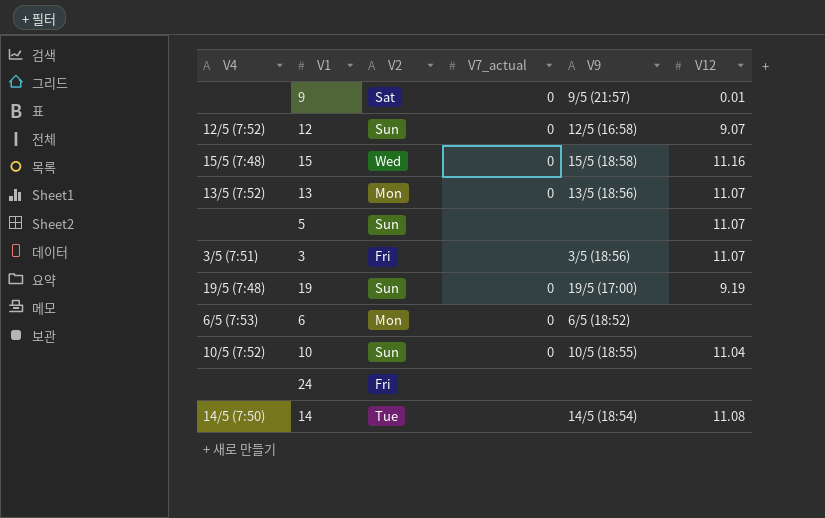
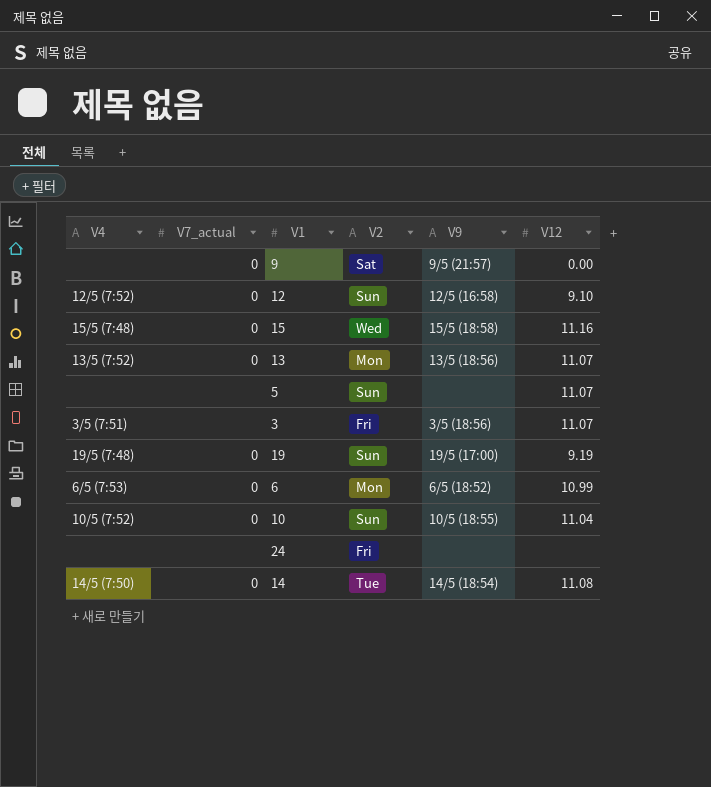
column V7_actual | position: 4 -> 2
9 | V12: 0.01 -> 0.00
12 | V12: 9.07 -> 9.10
6 | V12: none -> 10.99
14 | V7_actual: none -> 0

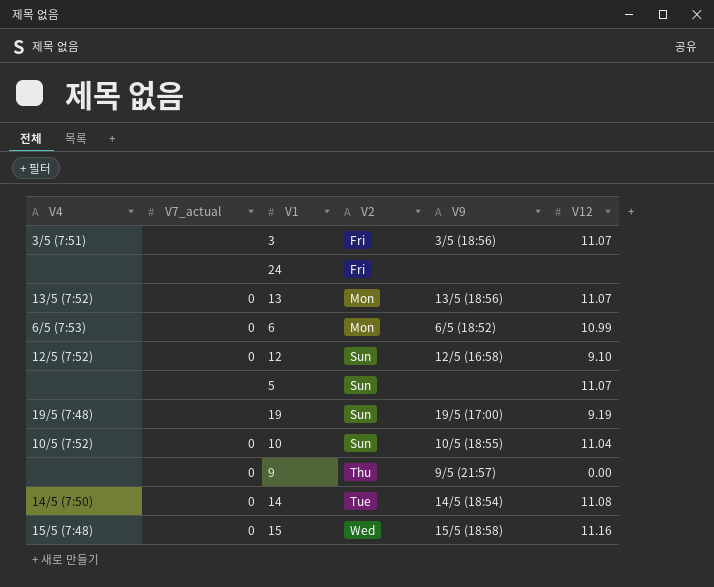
row order: none -> V2 ascending
19 | V7_actual: 0 -> none
9 | V2: Sat -> Thu

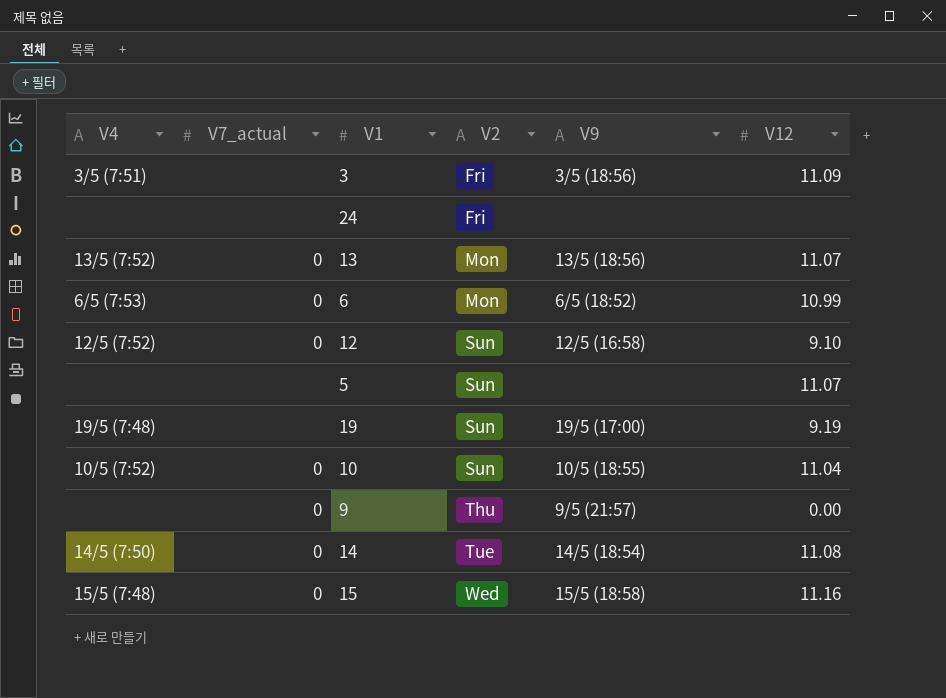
3 | V12: 11.07 -> 11.09

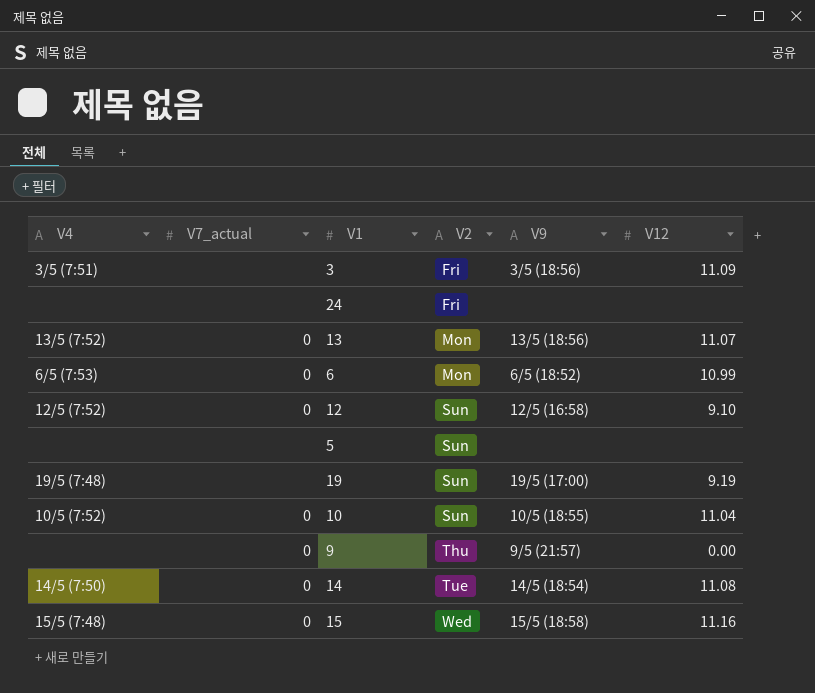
5 | V12: 11.07 -> none

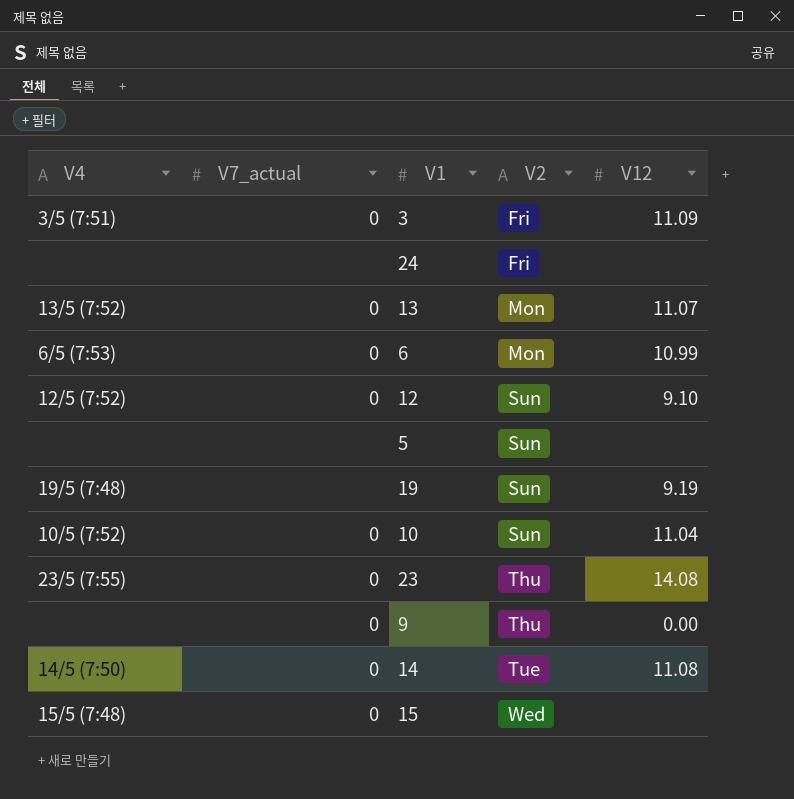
column V9 | position: 5 -> none
3 | V7_actual: none -> 0
row 23: none -> 23/5 (7:55) | 0 | Thu | 14.08
15 | V12: 11.16 -> none

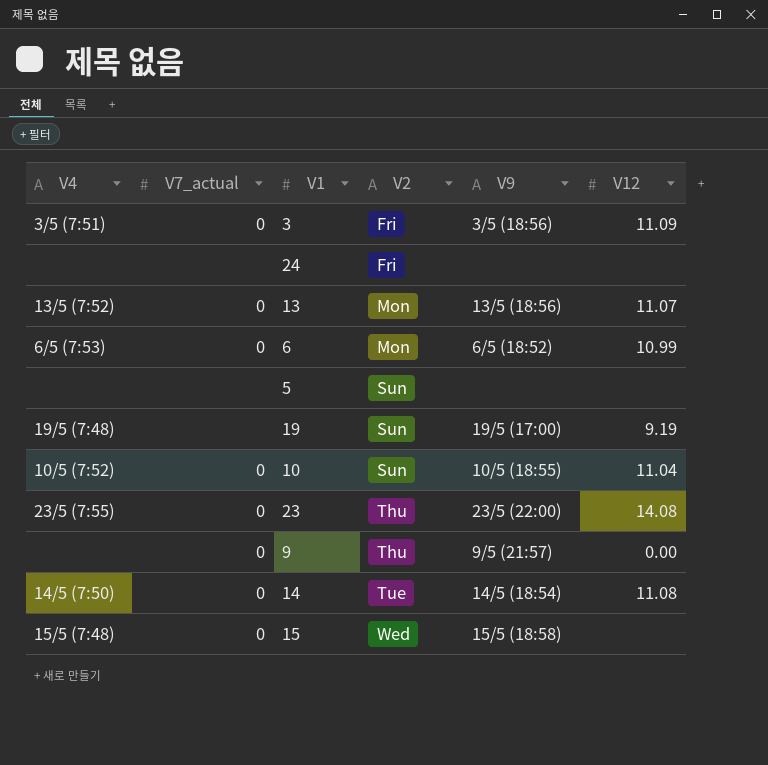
column V9 | position: none -> 5
row 12: 12/5 (7:52) | 0 | Sun | 9.10 -> none

